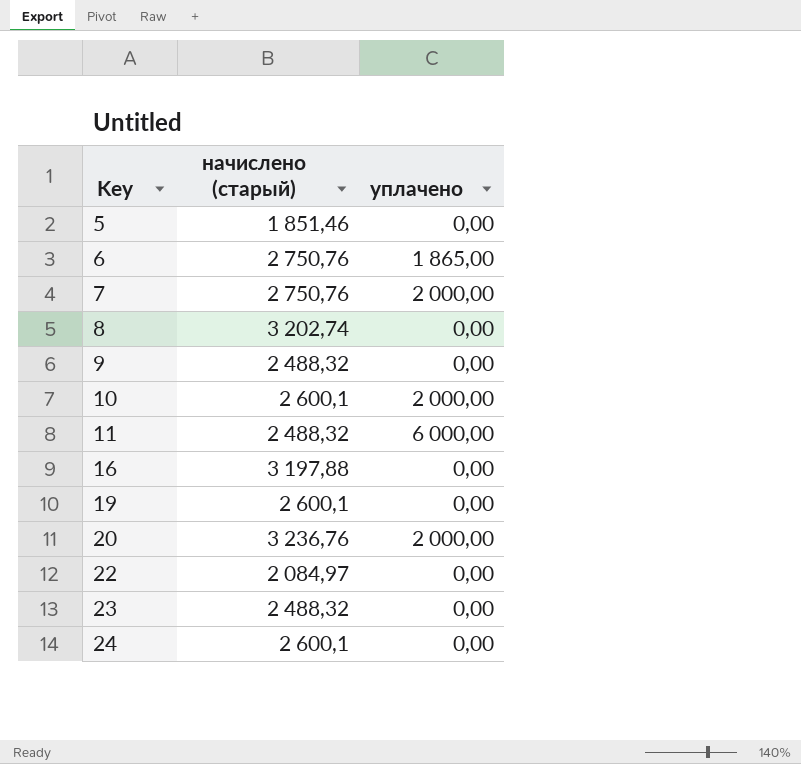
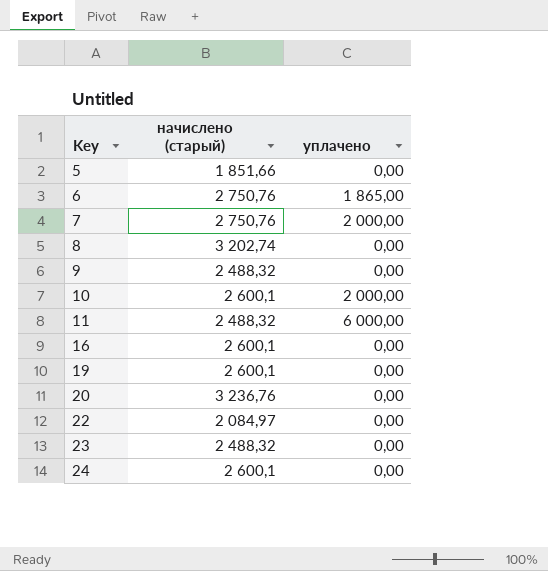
5 | начислено (старый): 1 851,46 -> 1 851,66
16 | начислено (старый): 3 197,88 -> 2 600,1
20 | уплачено: 2 000,00 -> 0,00

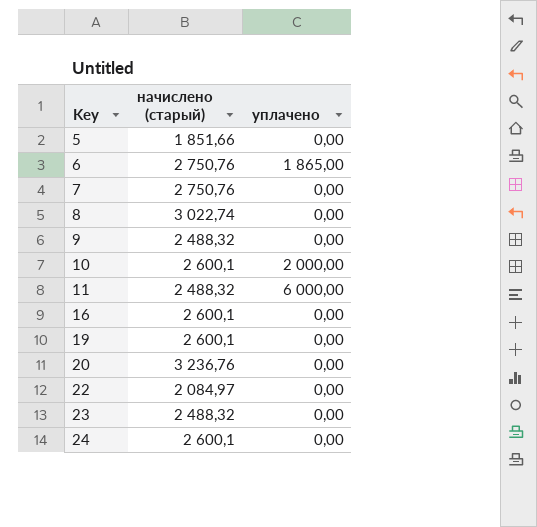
7 | уплачено: 2 000,00 -> 0,00
8 | начислено (старый): 3 202,74 -> 3 022,74

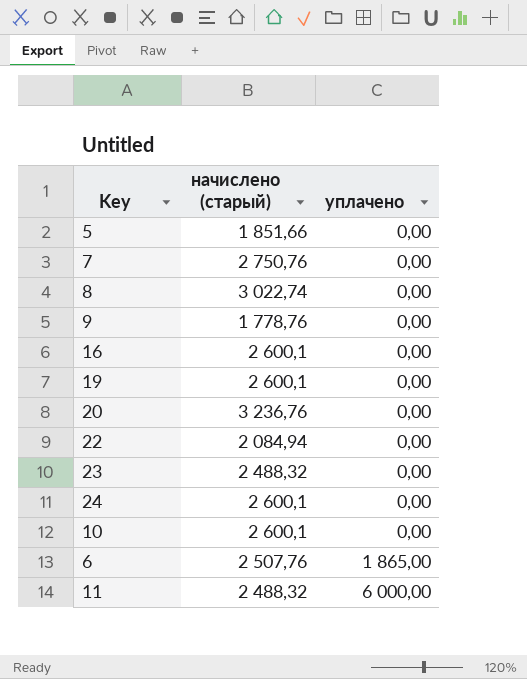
row order: Key ascending -> уплачено ascending
9 | начислено (старый): 2 488,32 -> 1 778,76
22 | начислено (старый): 2 084,97 -> 2 084,94
10 | уплачено: 2 000,00 -> 0,00
6 | начислено (старый): 2 750,76 -> 2 507,76

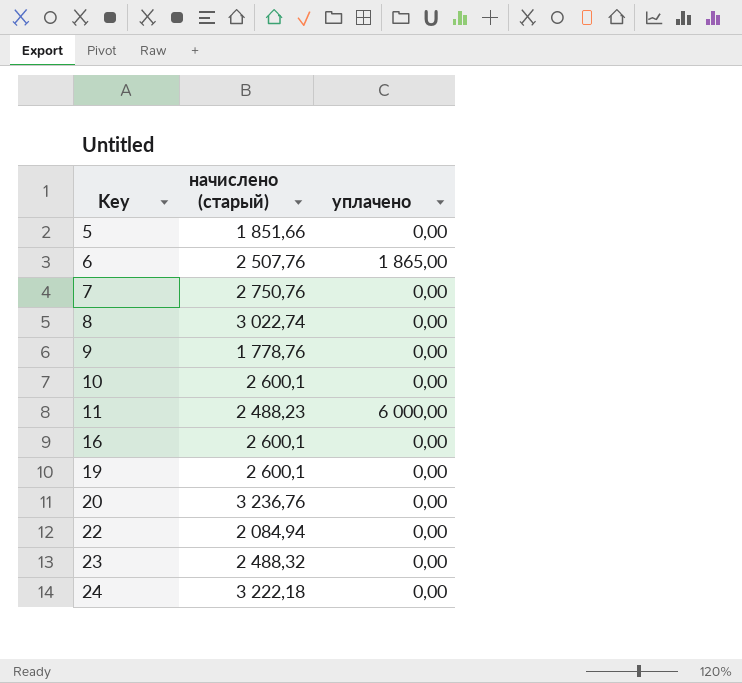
row order: уплачено ascending -> Key ascending
11 | начислено (старый): 2 488,32 -> 2 488,23
24 | начислено (старый): 2 600,1 -> 3 222,18

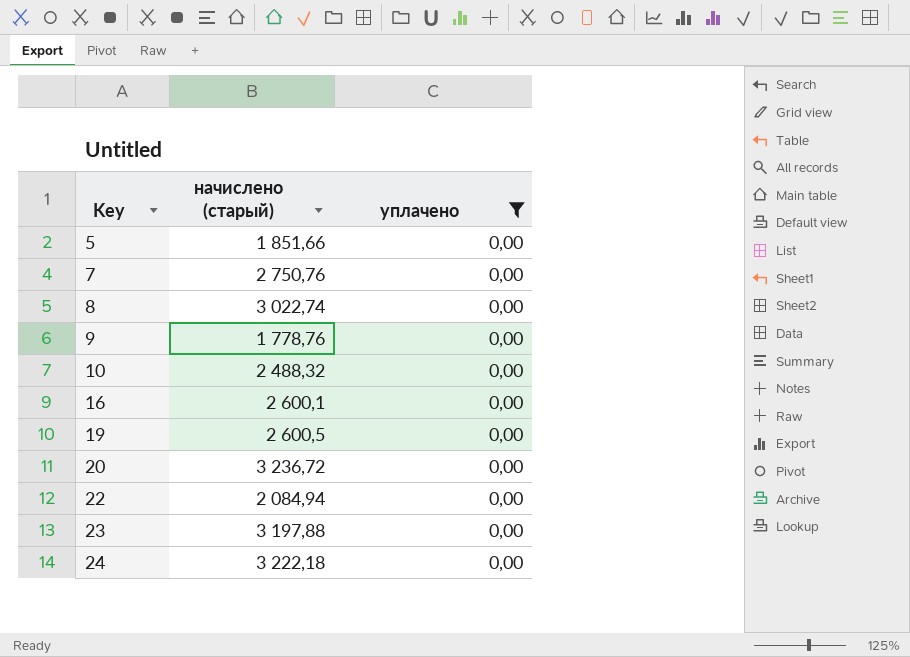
filter: none -> уплачено = 0,00
10 | начислено (старый): 2 600,1 -> 2 488,32
19 | начислено (старый): 2 600,1 -> 2 600,5
20 | начислено (старый): 3 236,76 -> 3 236,72
23 | начислено (старый): 2 488,32 -> 3 197,88

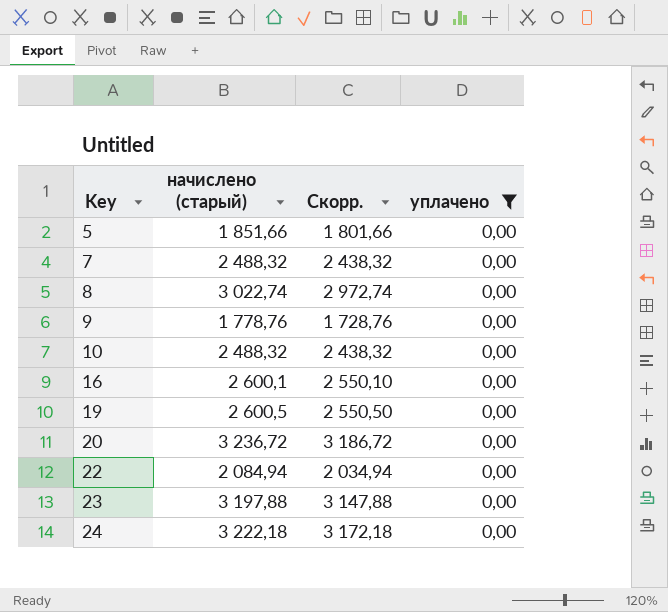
column Скорр. | formula: none -> [начислено (старый)] - 50
7 | начислено (старый): 2 750,76 -> 2 488,32

